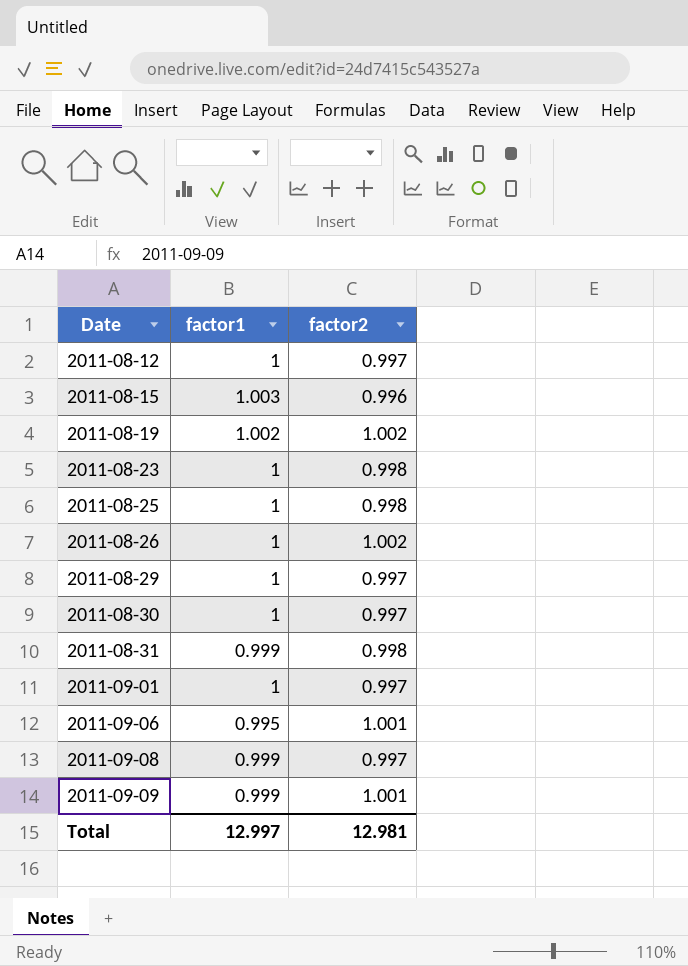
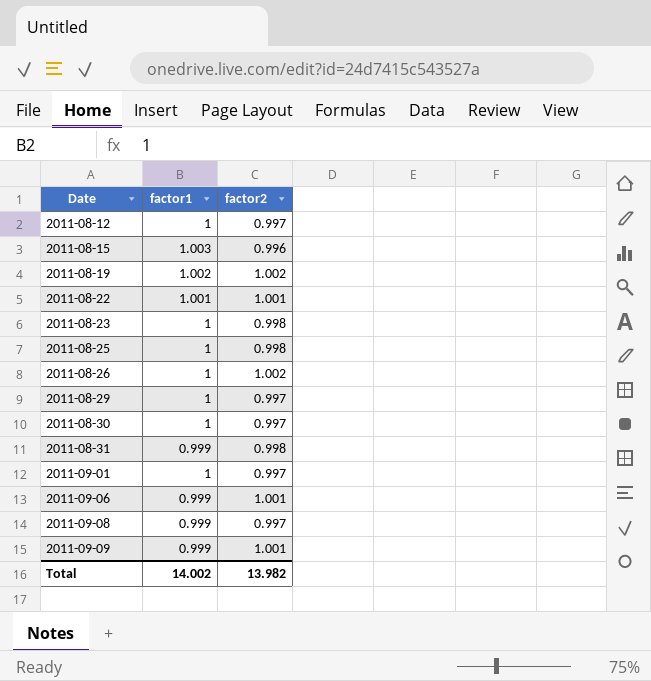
row 2011-08-22: none -> 1.001 | 1.001
2011-09-06 | factor1: 0.995 -> 0.999
Total | factor1: 12.997 -> 14.002
Total | factor2: 12.981 -> 13.982

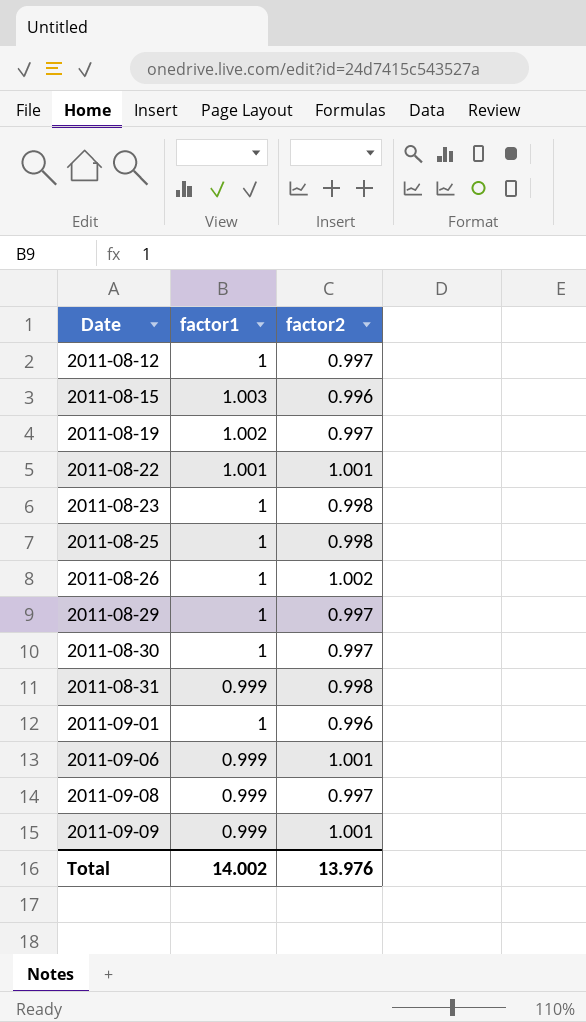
2011-08-19 | factor2: 1.002 -> 0.997
2011-09-01 | factor2: 0.997 -> 0.996
Total | factor2: 13.982 -> 13.976

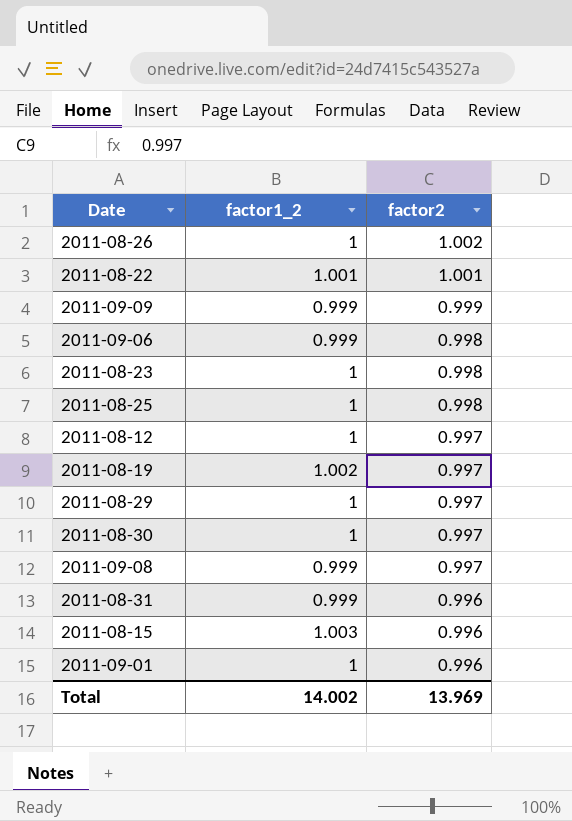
row order: Date ascending -> factor2 descending
column name: factor1 -> factor1_2
2011-09-09 | factor2: 1.001 -> 0.999
2011-09-06 | factor2: 1.001 -> 0.998
2011-08-31 | factor2: 0.998 -> 0.996
Total | factor2: 13.976 -> 13.969

